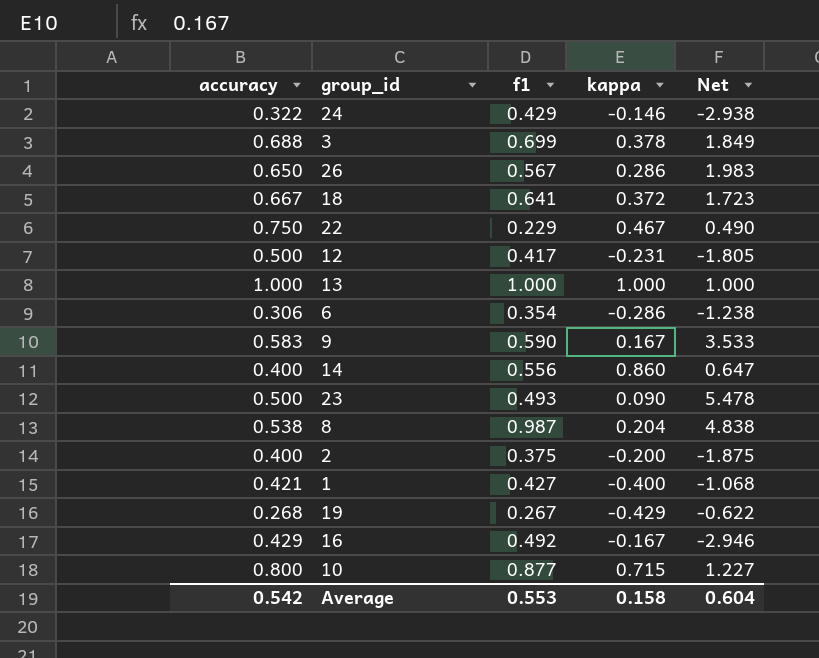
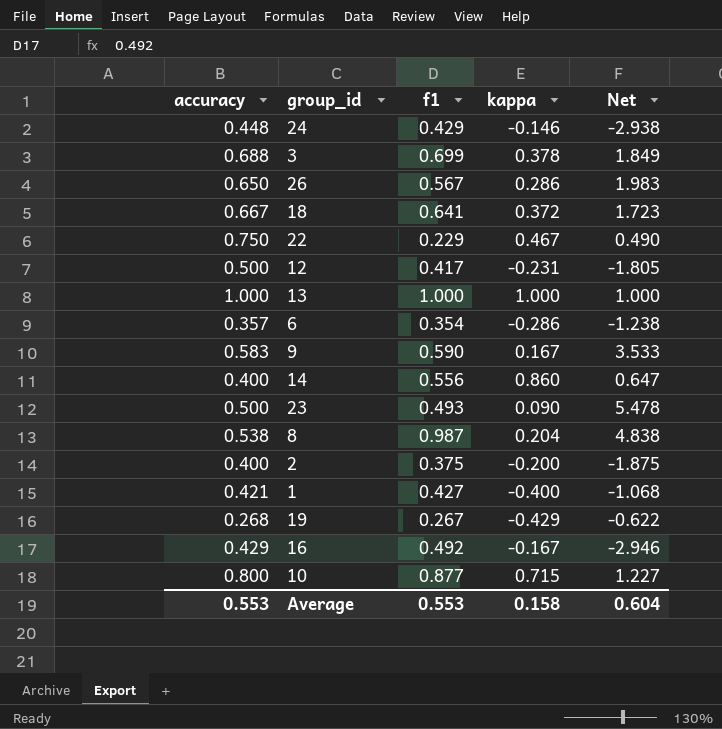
24 | accuracy: 0.322 -> 0.448
6 | accuracy: 0.306 -> 0.357
Average | accuracy: 0.542 -> 0.553

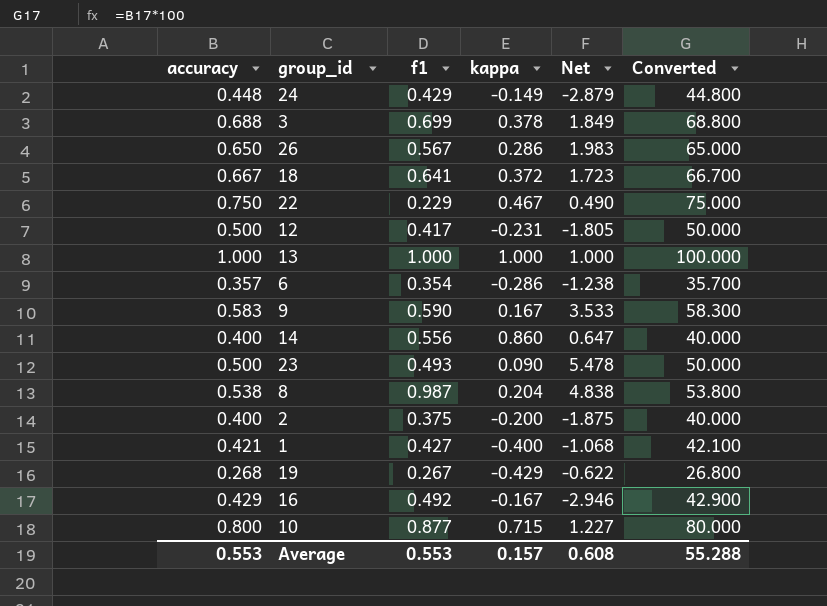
column Converted | formula: none -> [accuracy] * 100
24 | kappa: -0.146 -> -0.149
24 | Net: -2.938 -> -2.879
Average | kappa: 0.158 -> 0.157
Average | Net: 0.604 -> 0.608

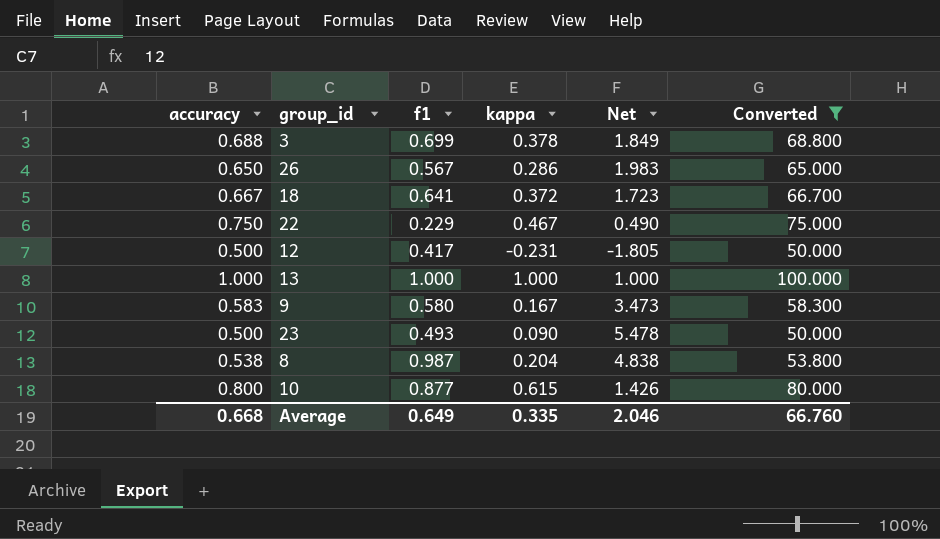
filter: none -> Converted >= 50.000
9 | f1: 0.590 -> 0.580
9 | Net: 3.533 -> 3.473
10 | kappa: 0.715 -> 0.615
10 | Net: 1.227 -> 1.426
Average | accuracy: 0.553 -> 0.668
Average | f1: 0.553 -> 0.649
Average | kappa: 0.157 -> 0.335
Average | Net: 0.608 -> 2.046
Average | Converted: 55.288 -> 66.760

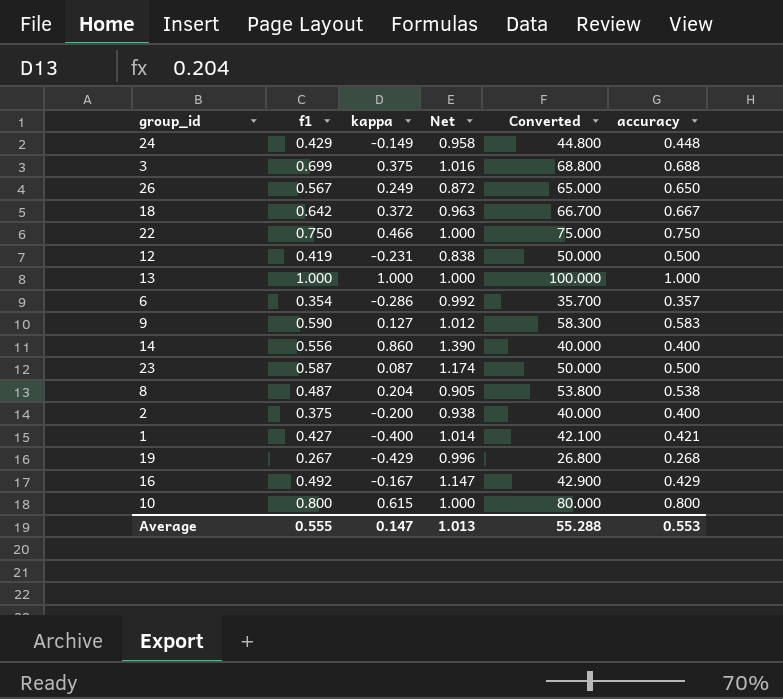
filter: Converted >= 50.000 -> none
column Net | formula: [f1] / [kappa] -> [f1] / [accuracy]
column accuracy | position: 1 -> 6
3 | kappa: 0.378 -> 0.375
26 | kappa: 0.286 -> 0.249
18 | f1: 0.641 -> 0.642
22 | f1: 0.229 -> 0.750
22 | kappa: 0.467 -> 0.466
12 | f1: 0.417 -> 0.419
9 | f1: 0.580 -> 0.590
9 | kappa: 0.167 -> 0.127
23 | f1: 0.493 -> 0.587
23 | kappa: 0.090 -> 0.087
8 | f1: 0.987 -> 0.487
10 | f1: 0.877 -> 0.800
Average | f1: 0.649 -> 0.555
Average | kappa: 0.335 -> 0.147
Average | Net: 2.046 -> 1.013
Average | Converted: 66.760 -> 55.288
Average | accuracy: 0.668 -> 0.553

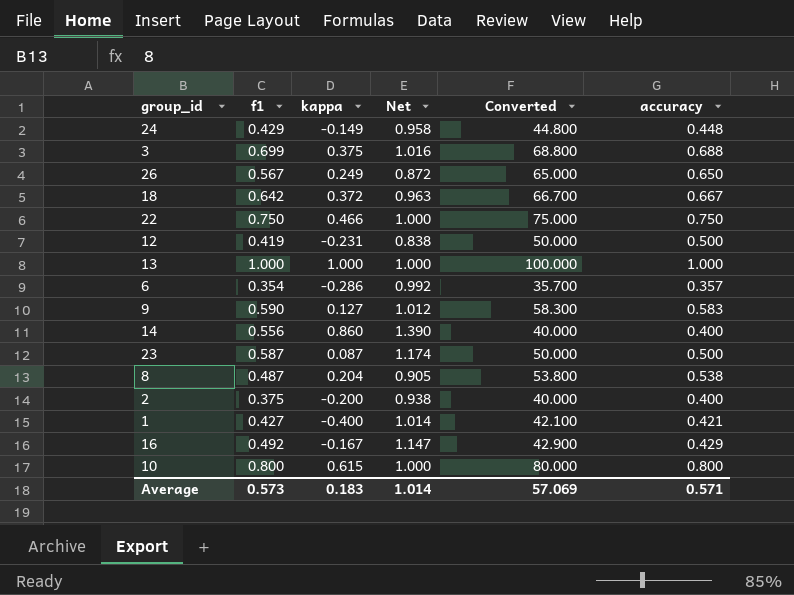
row 19: 0.267 | -0.429 | 0.996 | 26.800 | 0.268 -> none
Average | f1: 0.555 -> 0.573
Average | kappa: 0.147 -> 0.183
Average | Net: 1.013 -> 1.014
Average | Converted: 55.288 -> 57.069
Average | accuracy: 0.553 -> 0.571

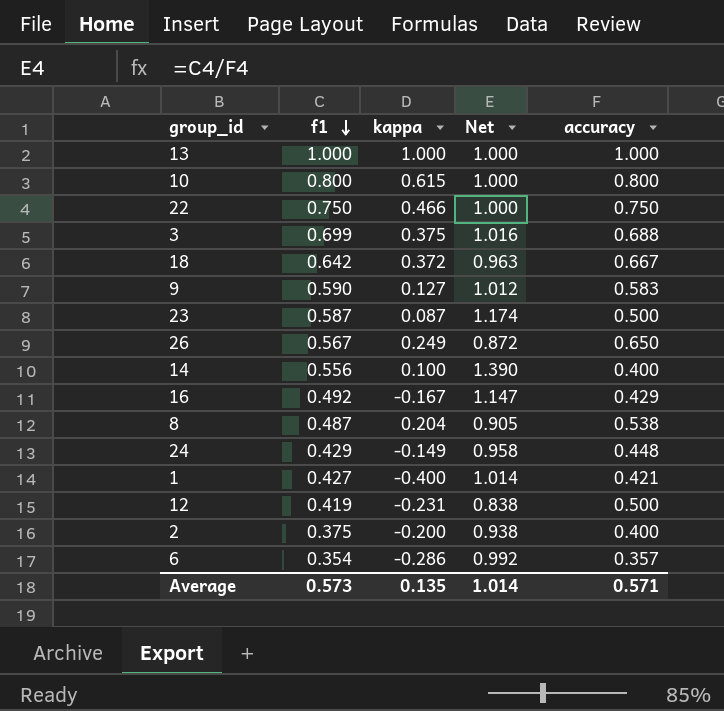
row order: none -> f1 descending
column Converted | formula: [accuracy] * 100 -> none
14 | kappa: 0.860 -> 0.100
Average | kappa: 0.183 -> 0.135

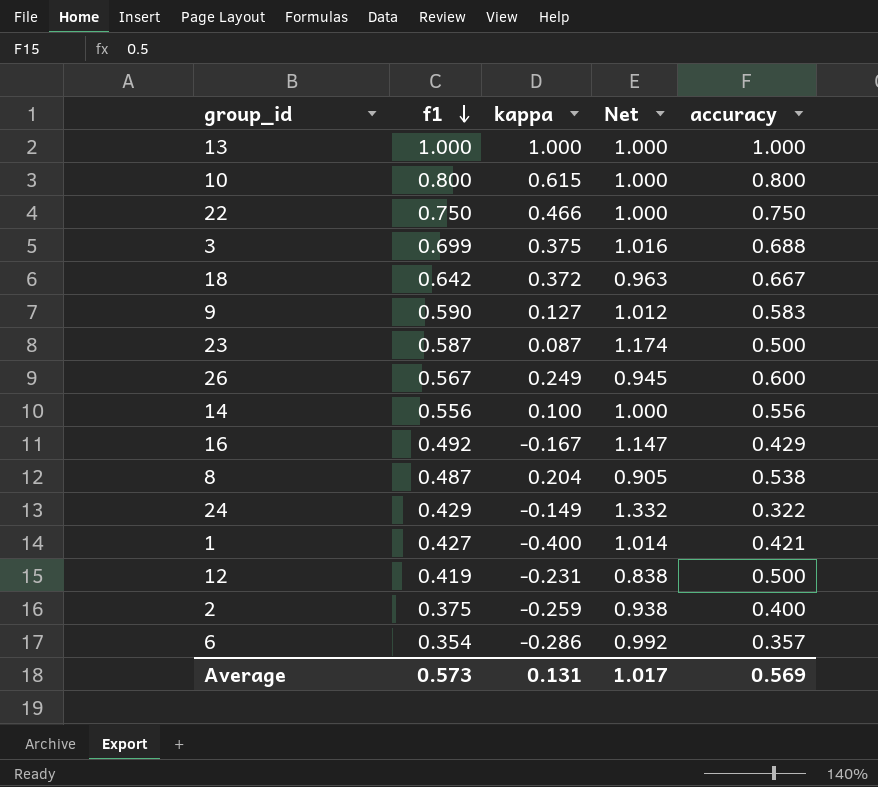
26 | Net: 0.872 -> 0.945
26 | accuracy: 0.650 -> 0.600
14 | Net: 1.390 -> 1.000
14 | accuracy: 0.400 -> 0.556
24 | Net: 0.958 -> 1.332
24 | accuracy: 0.448 -> 0.322
2 | kappa: -0.200 -> -0.259
Average | kappa: 0.135 -> 0.131
Average | Net: 1.014 -> 1.017
Average | accuracy: 0.571 -> 0.569

